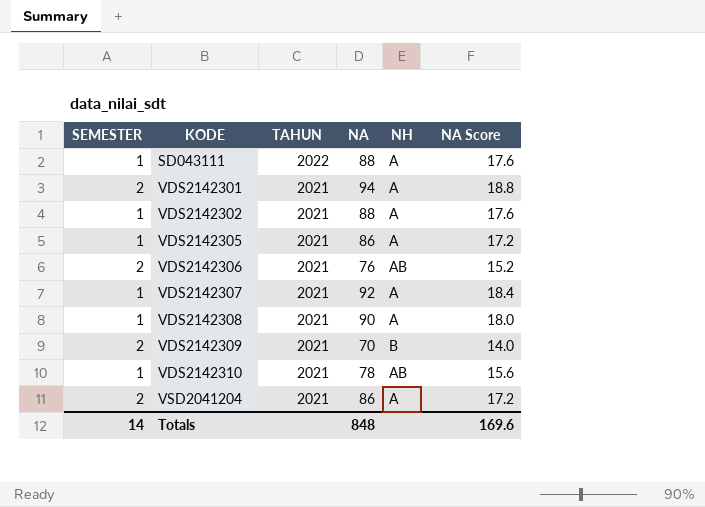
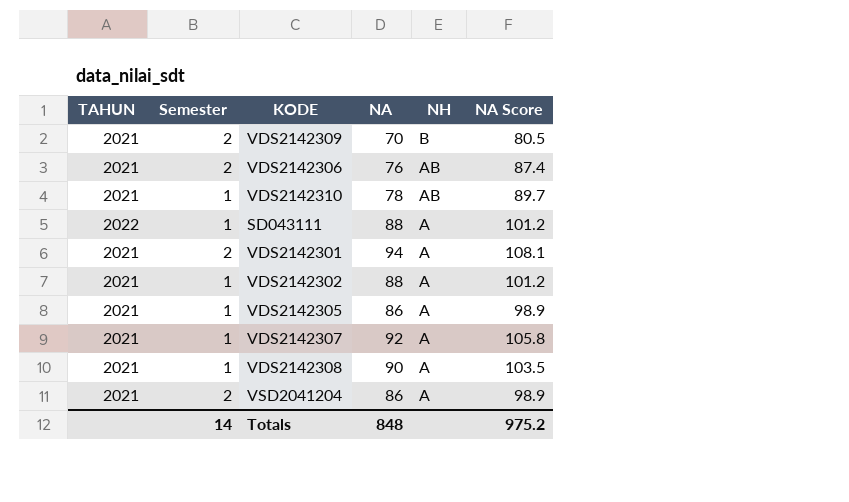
row order: KODE ascending -> NH descending
column TAHUN | position: 3 -> 1
column name: SEMESTER -> Semester
column NA Score | formula: [NA] * 0.2 -> [NA] * 1.15
Totals | NA Score: 169.6 -> 975.2

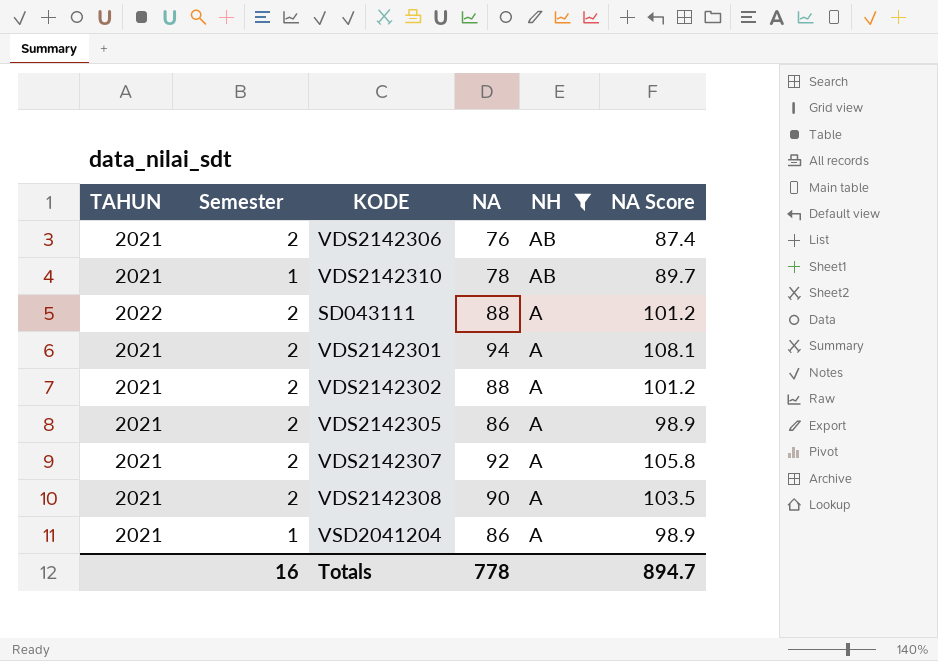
filter: none -> NH != B
SD043111 | Semester: 1 -> 2
VDS2142302 | Semester: 1 -> 2
VDS2142305 | Semester: 1 -> 2
VDS2142307 | Semester: 1 -> 2
VDS2142308 | Semester: 1 -> 2
VSD2041204 | Semester: 2 -> 1
Totals | Semester: 14 -> 16
Totals | NA: 848 -> 778
Totals | NA Score: 975.2 -> 894.7

